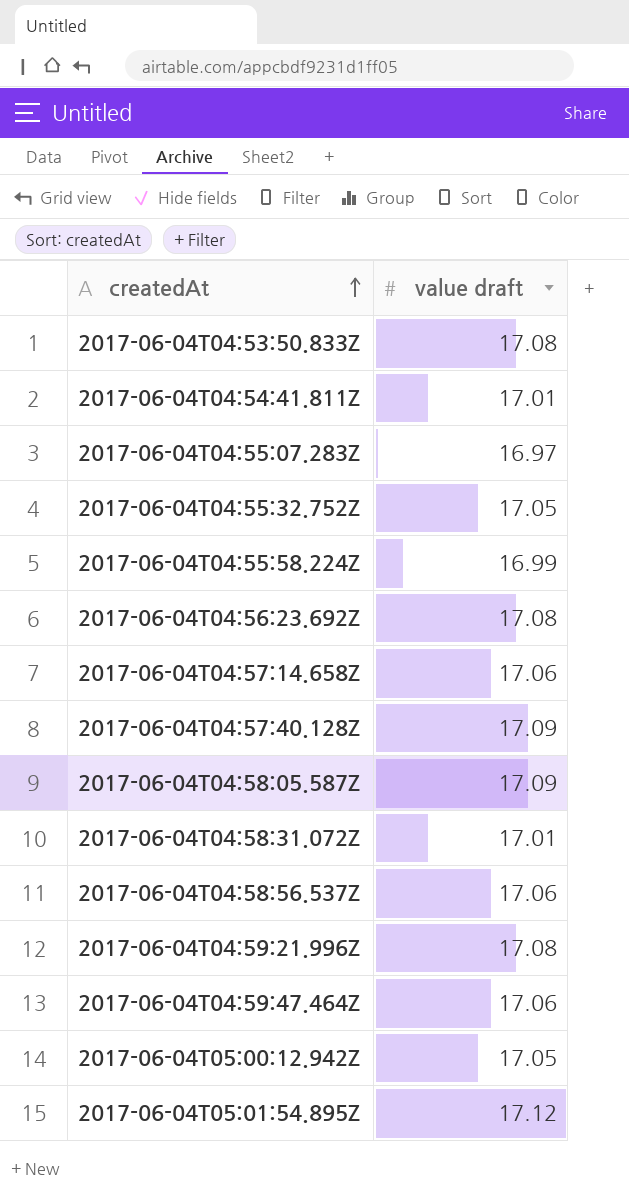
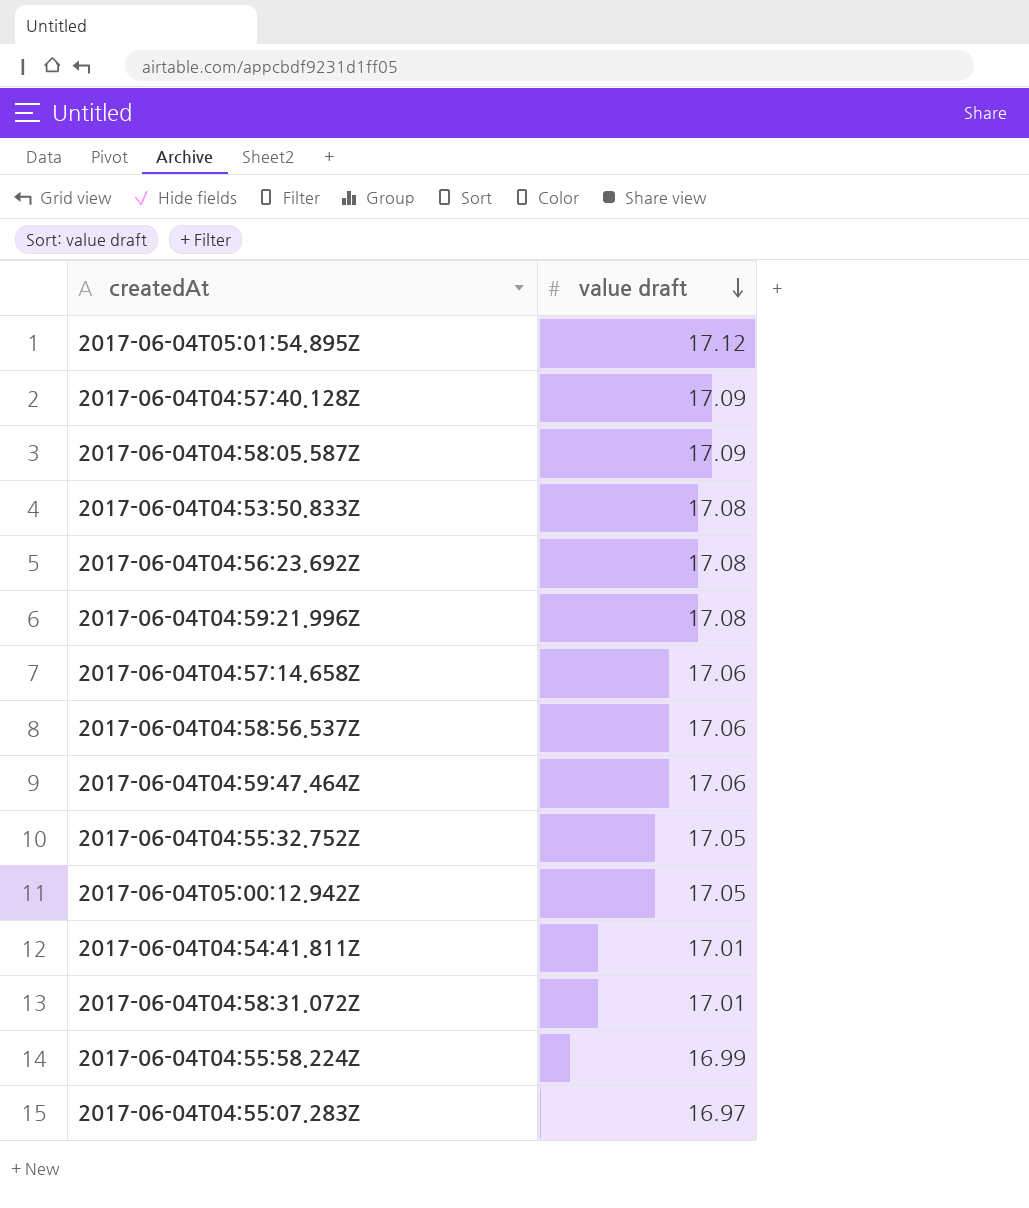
row order: createdAt ascending -> value draft descending

